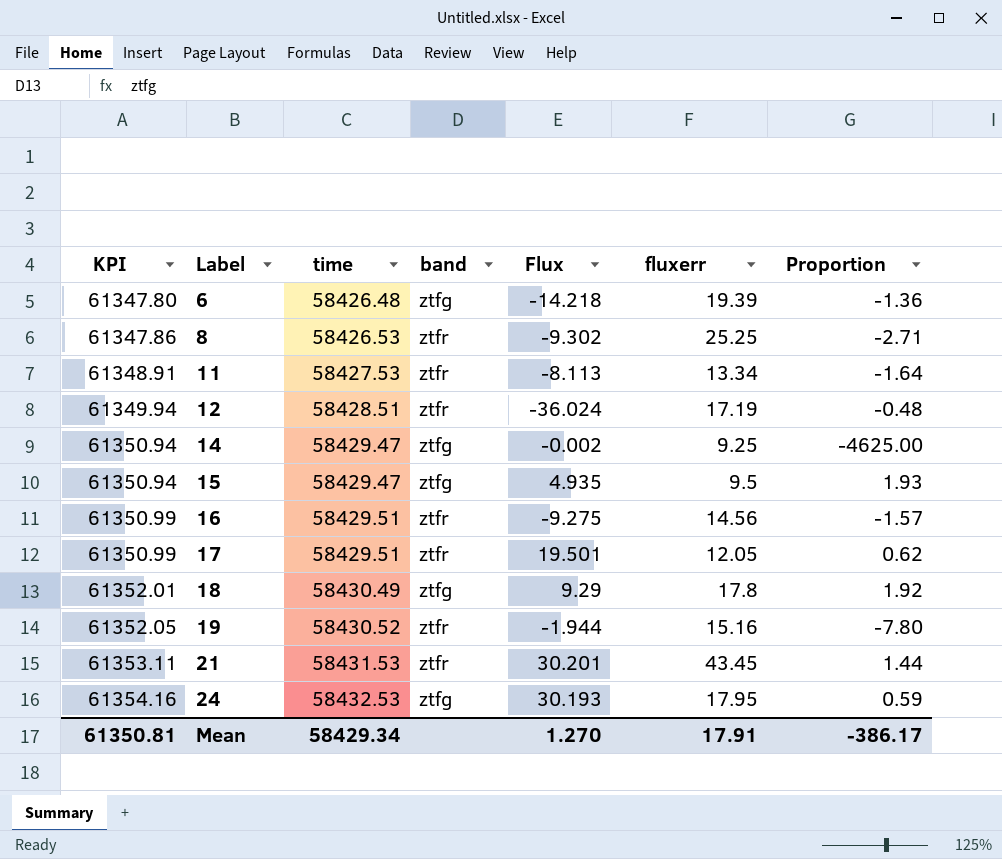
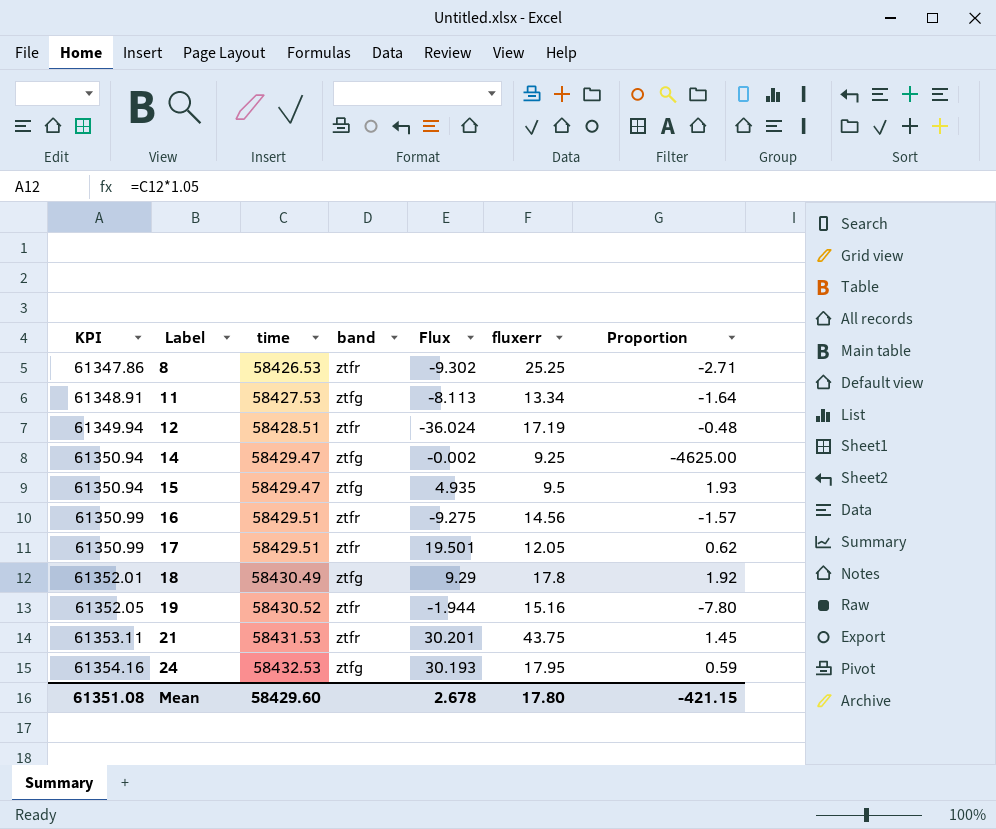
row 6: 61347.80 | 58426.48 | ztfg | -14.218 | 19.39 | -1.36 -> none
11 | band: ztfr -> ztfg
21 | fluxerr: 43.45 -> 43.75
21 | Proportion: 1.44 -> 1.45
Mean | KPI: 61350.81 -> 61351.08
Mean | time: 58429.34 -> 58429.60
Mean | Flux: 1.270 -> 2.678
Mean | fluxerr: 17.91 -> 17.80
Mean | Proportion: -386.17 -> -421.15

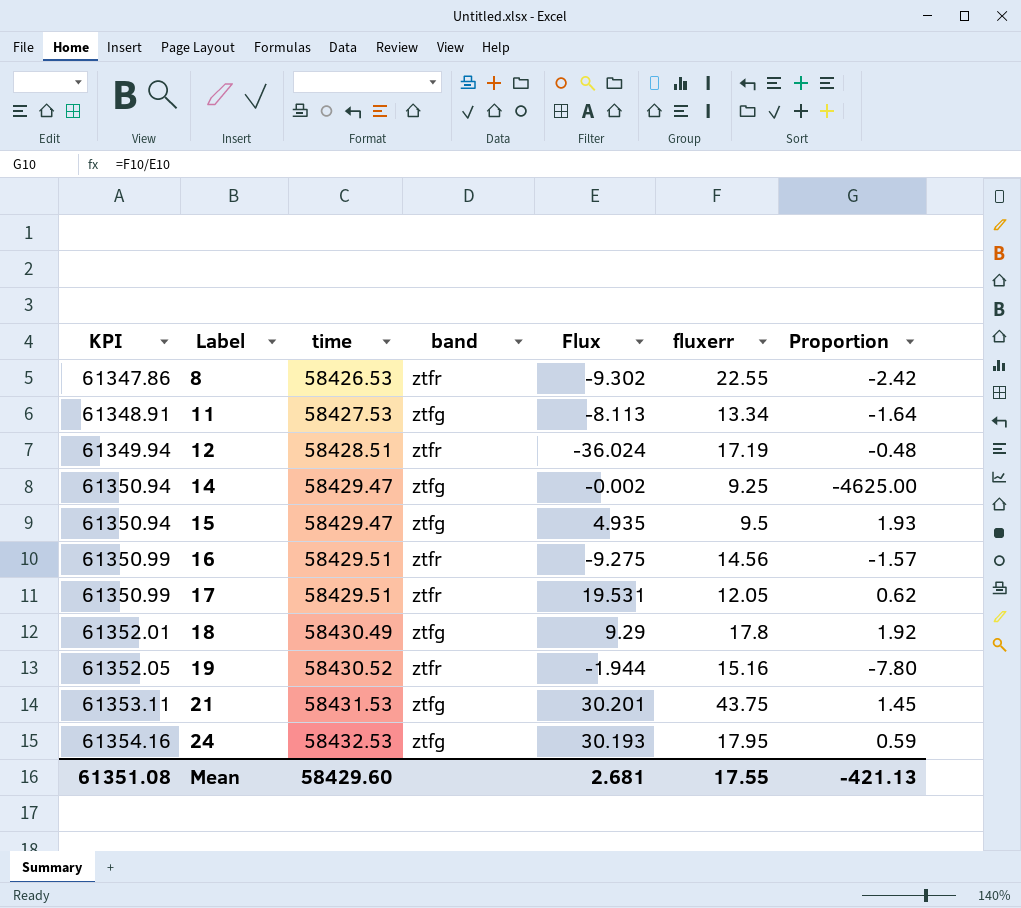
8 | fluxerr: 25.25 -> 22.55
8 | Proportion: -2.71 -> -2.42
17 | Flux: 19.501 -> 19.531
21 | band: ztfr -> ztfg
Mean | Flux: 2.678 -> 2.681
Mean | fluxerr: 17.80 -> 17.55
Mean | Proportion: -421.15 -> -421.13

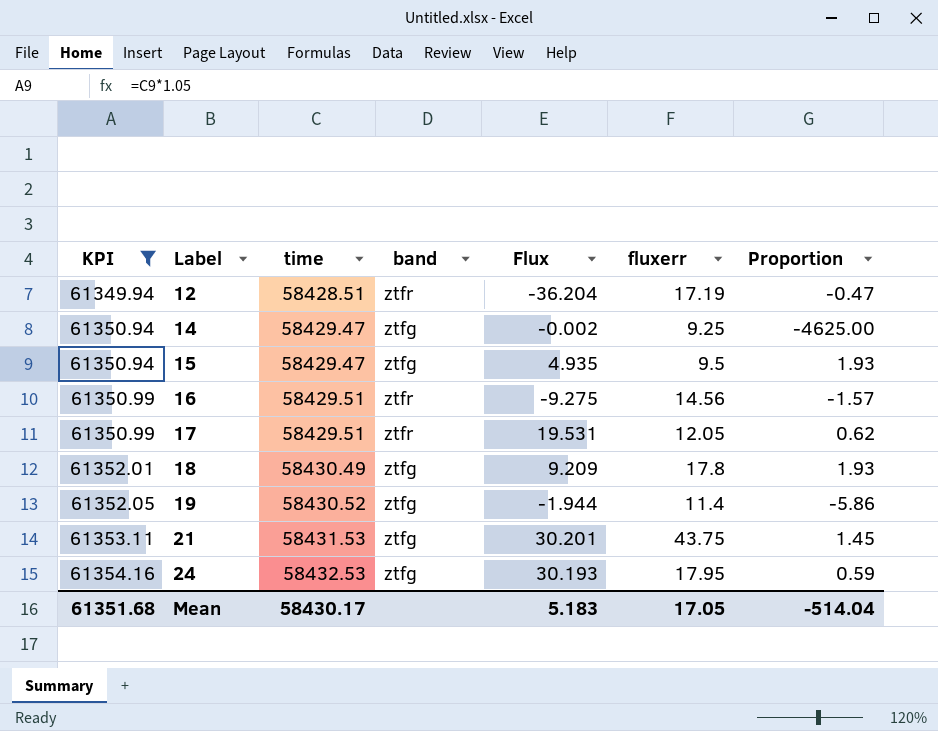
filter: none -> KPI >= 61349.94
12 | Flux: -36.024 -> -36.204
12 | Proportion: -0.48 -> -0.47
18 | Flux: 9.29 -> 9.209
18 | Proportion: 1.92 -> 1.93
19 | band: ztfr -> ztfg
19 | fluxerr: 15.16 -> 11.4
19 | Proportion: -7.80 -> -5.86
Mean | KPI: 61351.08 -> 61351.68
Mean | time: 58429.60 -> 58430.17
Mean | Flux: 2.681 -> 5.183
Mean | fluxerr: 17.55 -> 17.05
Mean | Proportion: -421.13 -> -514.04

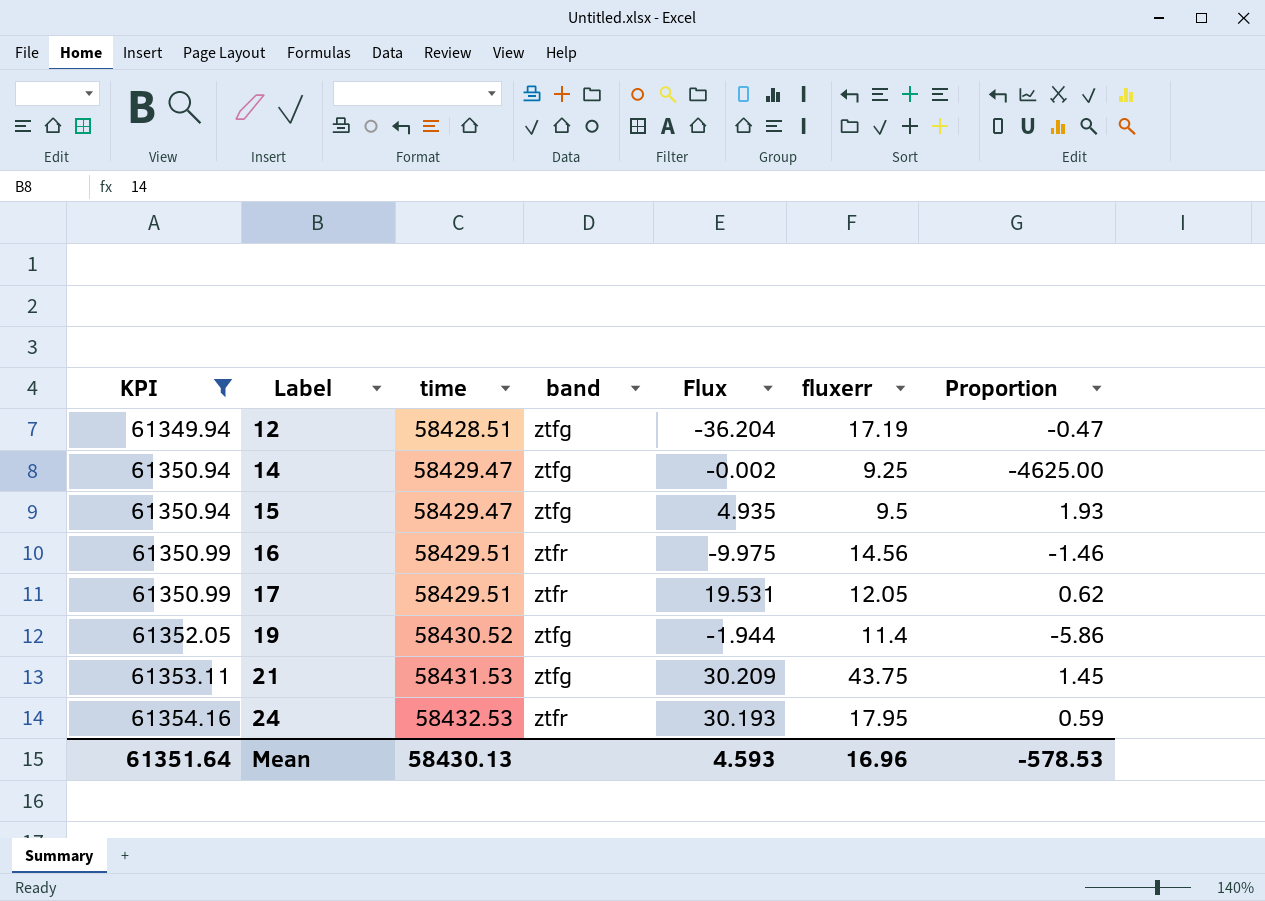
row 18: 61352.01 | 58430.49 | ztfg | 9.209 | 17.8 | 1.93 -> none
12 | band: ztfr -> ztfg
16 | Flux: -9.275 -> -9.975
16 | Proportion: -1.57 -> -1.46
21 | Flux: 30.201 -> 30.209
24 | band: ztfg -> ztfr
Mean | KPI: 61351.68 -> 61351.64
Mean | time: 58430.17 -> 58430.13
Mean | Flux: 5.183 -> 4.593
Mean | fluxerr: 17.05 -> 16.96
Mean | Proportion: -514.04 -> -578.53

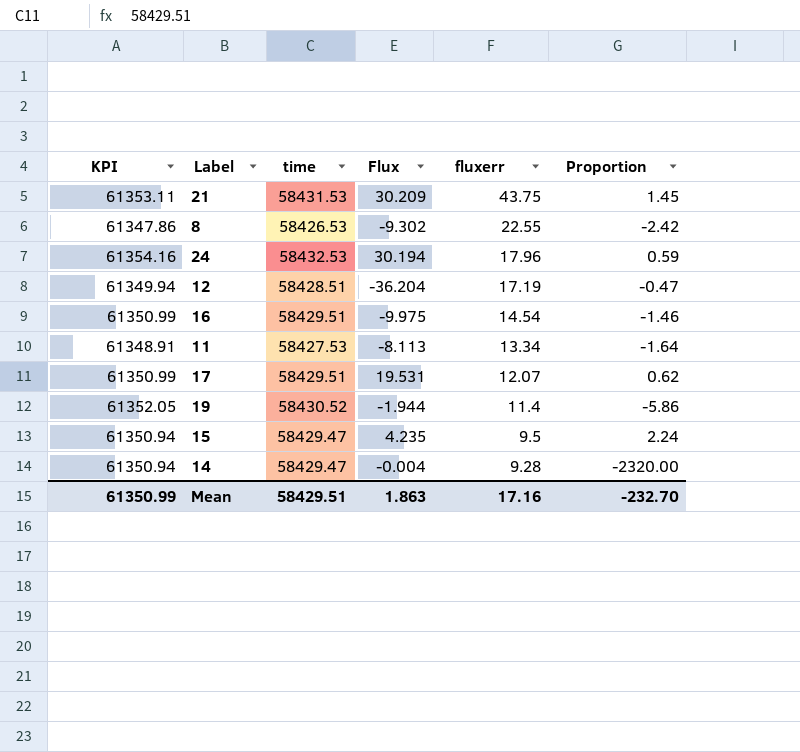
filter: KPI >= 61349.94 -> none
row order: KPI ascending -> fluxerr descending
column band | position: 4 -> none
24 | Flux: 30.193 -> 30.194
24 | fluxerr: 17.95 -> 17.96
16 | fluxerr: 14.56 -> 14.54
17 | fluxerr: 12.05 -> 12.07
15 | Flux: 4.935 -> 4.235
15 | Proportion: 1.93 -> 2.24
14 | Flux: -0.002 -> -0.004
14 | fluxerr: 9.25 -> 9.28
14 | Proportion: -4625.00 -> -2320.00
Mean | KPI: 61351.64 -> 61350.99
Mean | time: 58430.13 -> 58429.51
Mean | Flux: 4.593 -> 1.863
Mean | fluxerr: 16.96 -> 17.16
Mean | Proportion: -578.53 -> -232.70

